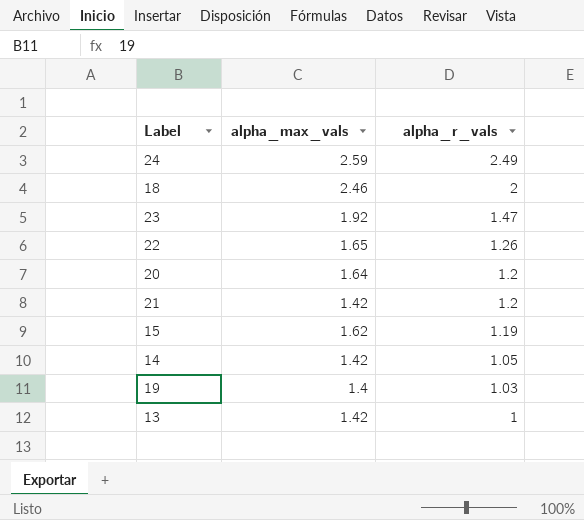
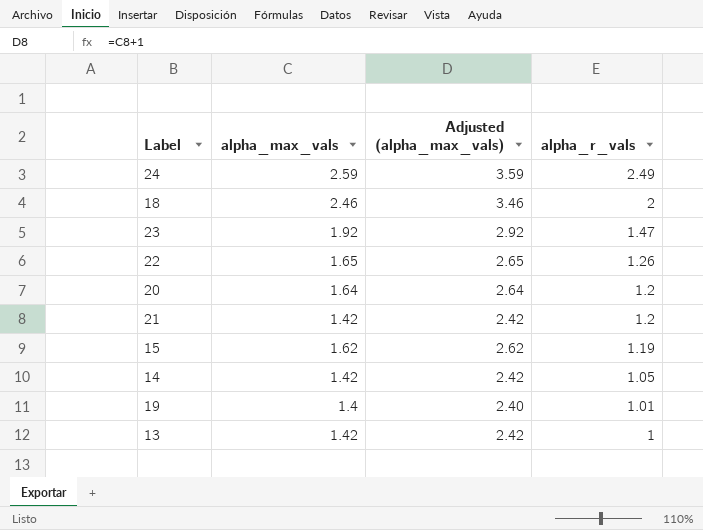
column Adjusted (alpha_max_vals) | formula: none -> [alpha_max_vals] + 1
19 | alpha_r_vals: 1.03 -> 1.01

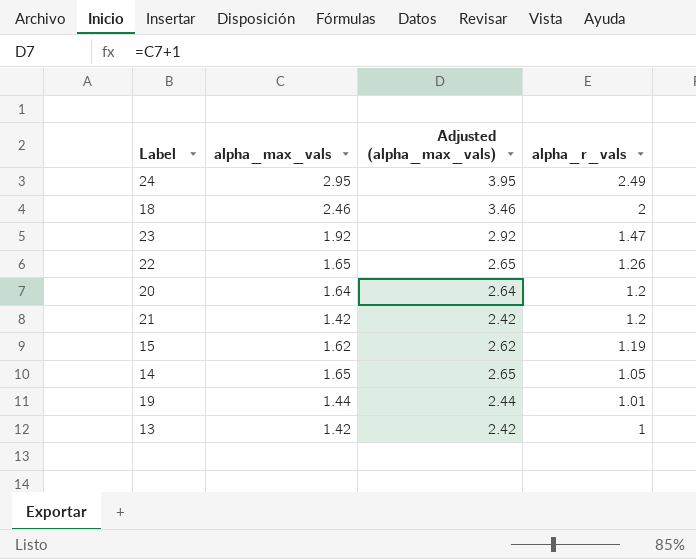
24 | alpha_max_vals: 2.59 -> 2.95
24 | Adjusted (alpha_max_vals): 3.59 -> 3.95
14 | alpha_max_vals: 1.42 -> 1.65
14 | Adjusted (alpha_max_vals): 2.42 -> 2.65
19 | alpha_max_vals: 1.4 -> 1.44
19 | Adjusted (alpha_max_vals): 2.40 -> 2.44

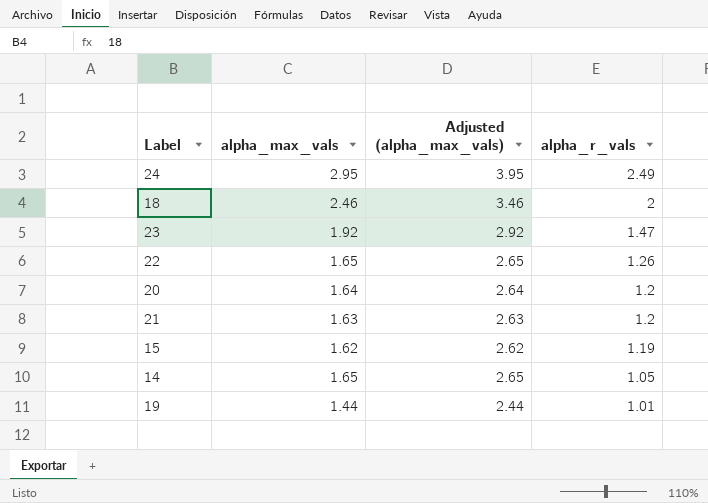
row 13: 1.42 | 2.42 | 1 -> none
21 | alpha_max_vals: 1.42 -> 1.63
21 | Adjusted (alpha_max_vals): 2.42 -> 2.63

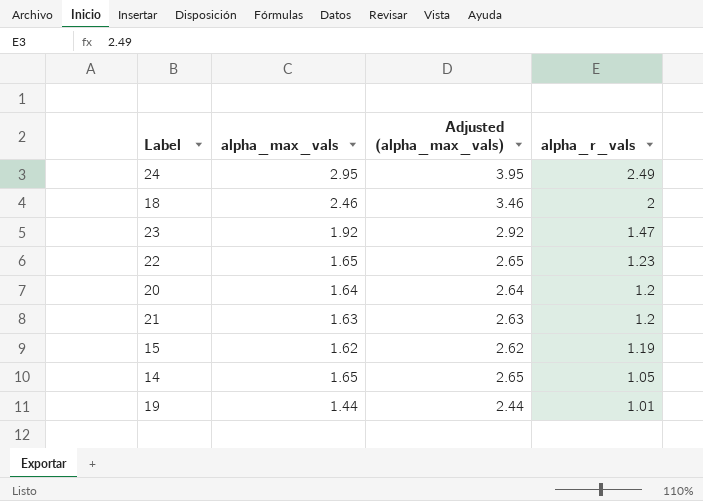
22 | alpha_r_vals: 1.26 -> 1.23

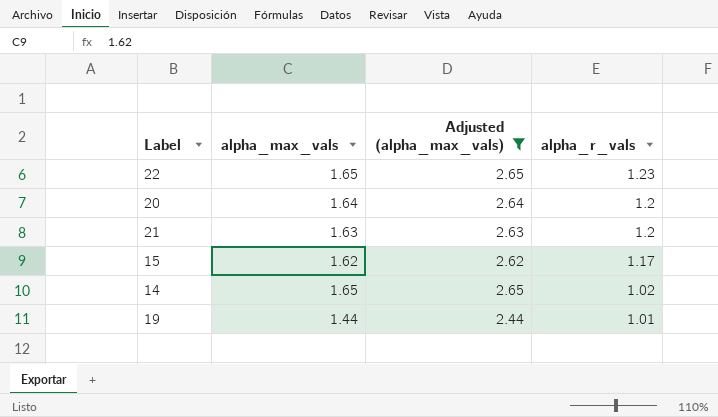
filter: none -> Adjusted (alpha_max_vals) <= 2.65
15 | alpha_r_vals: 1.19 -> 1.17
14 | alpha_r_vals: 1.05 -> 1.02

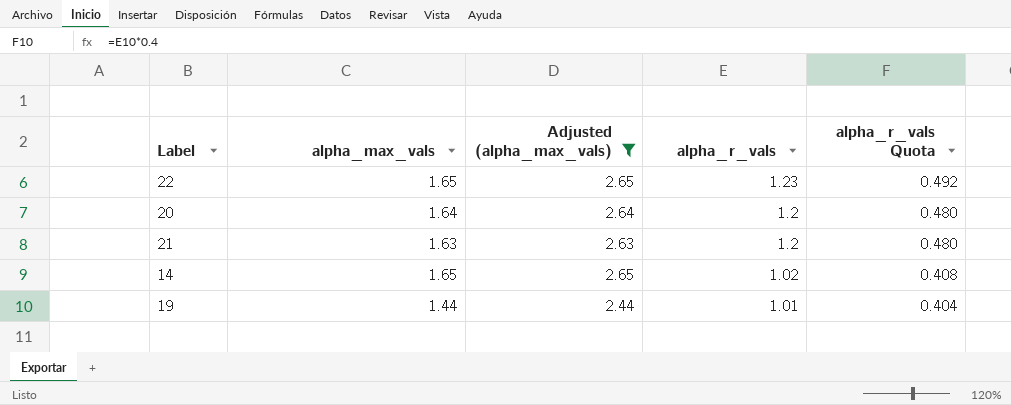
column alpha_r_vals Quota | formula: none -> [alpha_r_vals] * 0.4
row 15: 1.62 | 2.62 | 1.17 -> none

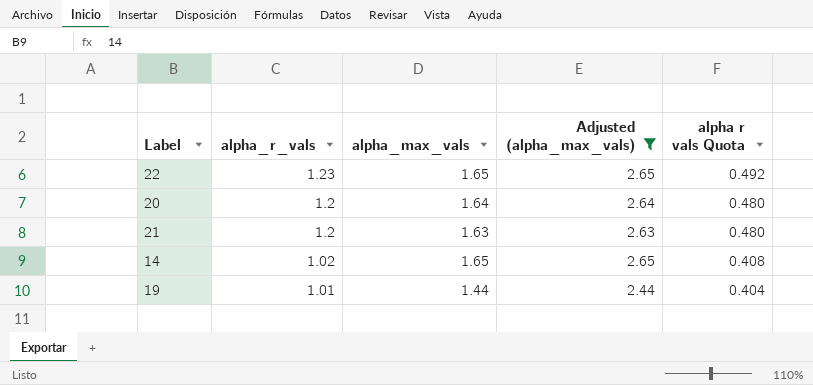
column alpha_r_vals | position: 4 -> 2
column name: alpha_r_vals Quota -> alpha r vals Quota

